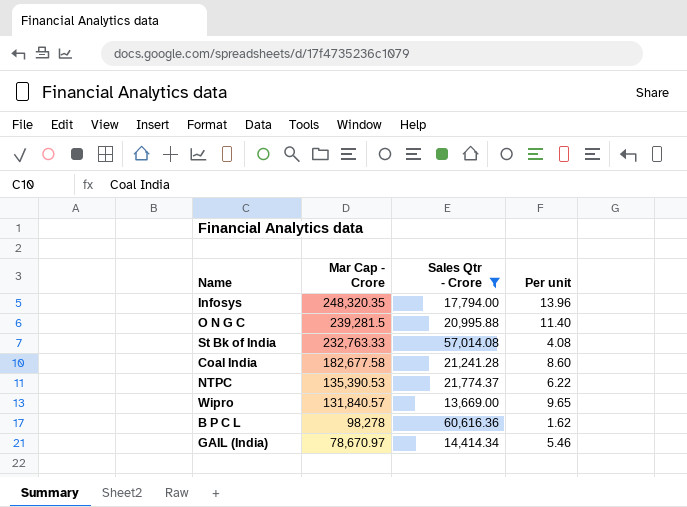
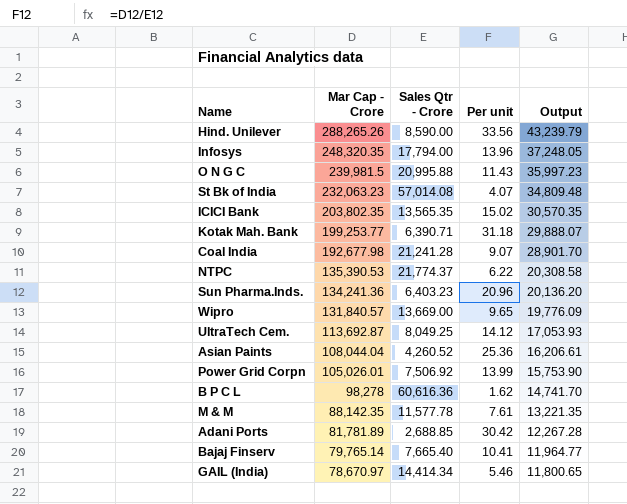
filter: Sales Qtr - Crore >= 13,669.00 -> none
column Output | formula: none -> [Mar Cap - Crore] * 0.15
O N G C | Mar Cap - Crore: 239,281.5 -> 239,981.5
O N G C | Per unit: 11.40 -> 11.43
St Bk of India | Mar Cap - Crore: 232,763.33 -> 232,063.23
St Bk of India | Per unit: 4.08 -> 4.07
Coal India | Mar Cap - Crore: 182,677.58 -> 192,677.98
Coal India | Per unit: 8.60 -> 9.07

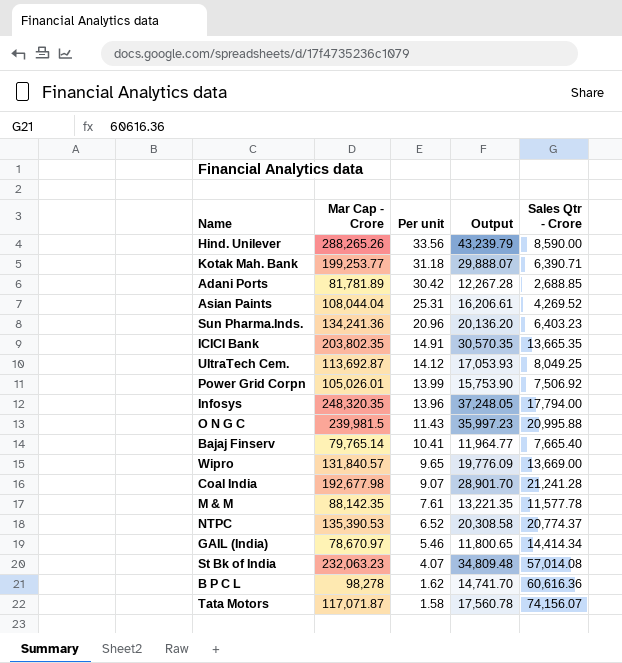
row order: Mar Cap - Crore descending -> Per unit descending
column Sales Qtr - Crore | position: 3 -> 5
Asian Paints | Per unit: 25.36 -> 25.31
Asian Paints | Sales Qtr - Crore: 4,260.52 -> 4,269.52
ICICI Bank | Per unit: 15.02 -> 14.91
ICICI Bank | Sales Qtr - Crore: 13,565.35 -> 13,665.35
NTPC | Per unit: 6.22 -> 6.52
NTPC | Sales Qtr - Crore: 21,774.37 -> 20,774.37
row Tata Motors: none -> 117,071.87 | 1.58 | 17,560.78 | 74,156.07

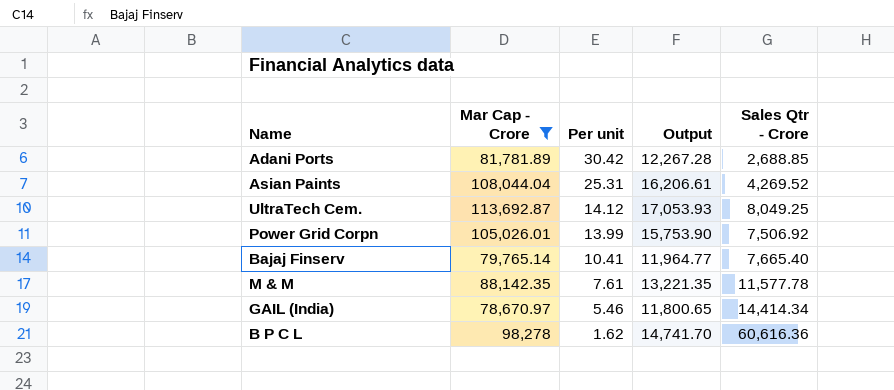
filter: none -> Mar Cap - Crore <= 113,692.87

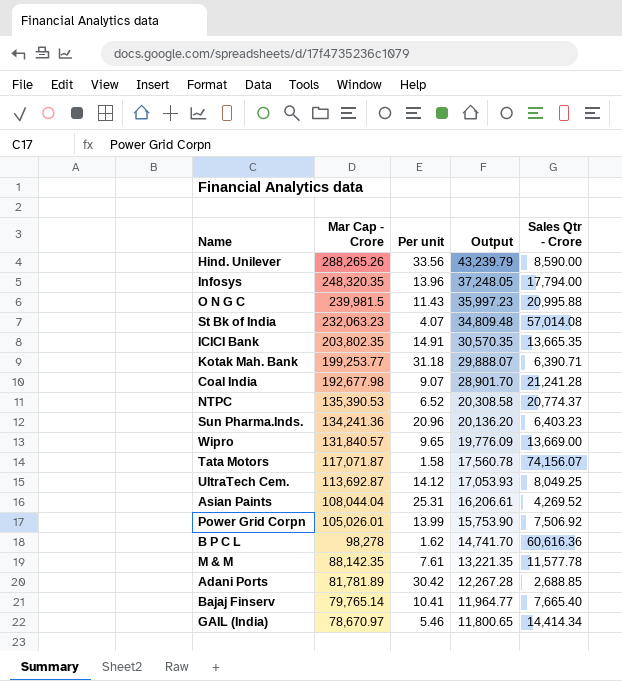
filter: Mar Cap - Crore <= 113,692.87 -> none
row order: Per unit descending -> Mar Cap - Crore descending

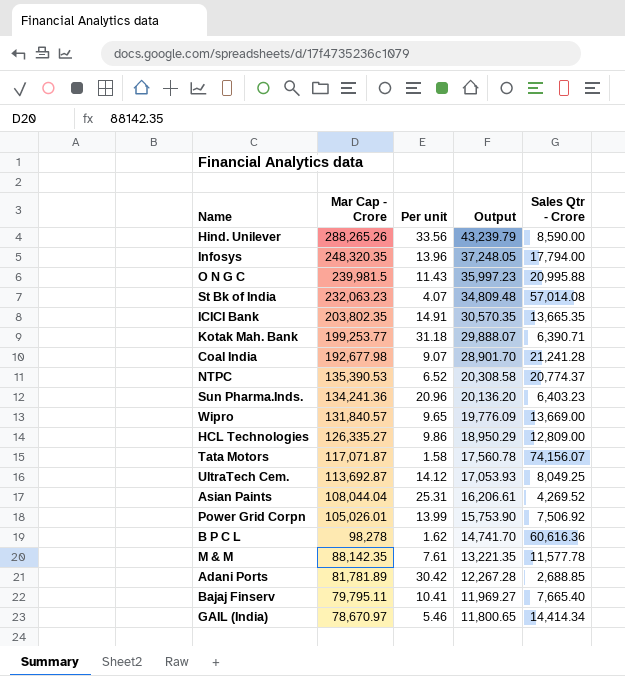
row HCL Technologies: none -> 126,335.27 | 9.86 | 18,950.29 | 12,809.00
Bajaj Finserv | Mar Cap - Crore: 79,765.14 -> 79,795.11
Bajaj Finserv | Output: 11,964.77 -> 11,969.27

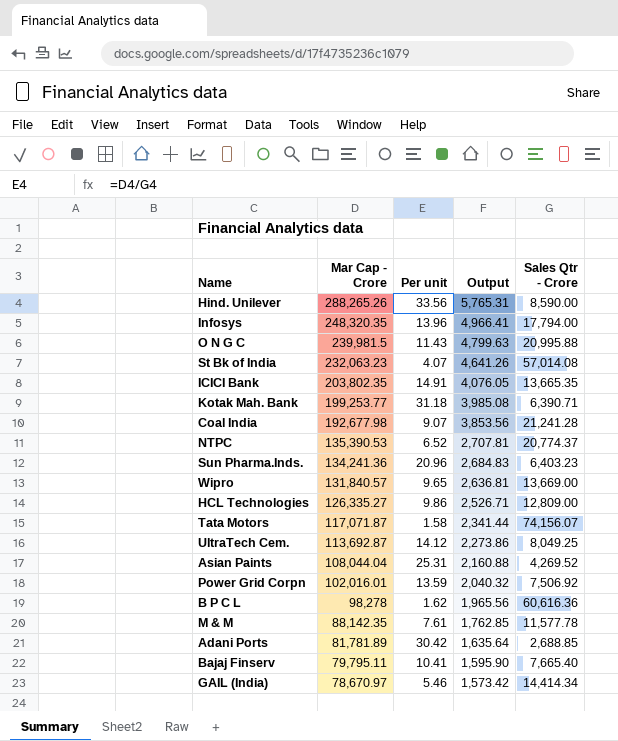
column Output | formula: [Mar Cap - Crore] * 0.15 -> [Mar Cap - Crore] * 0.02
Power Grid Corpn | Mar Cap - Crore: 105,026.01 -> 102,016.01
Power Grid Corpn | Per unit: 13.99 -> 13.59

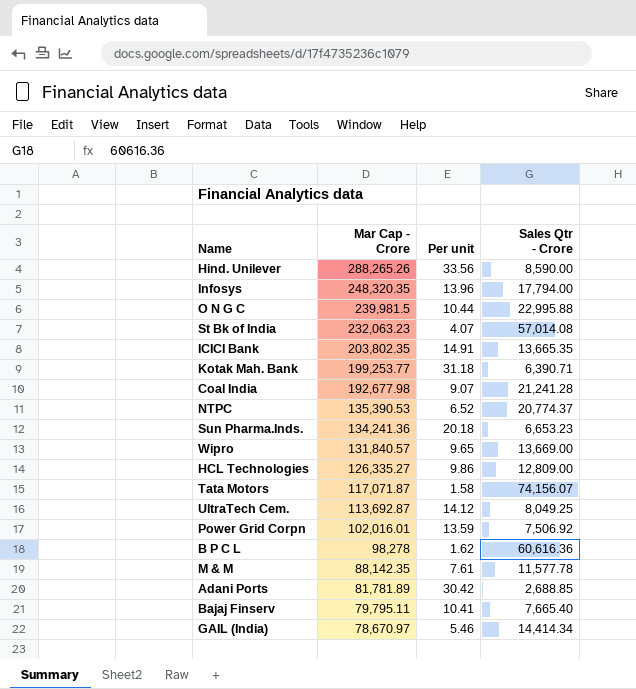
column Output | formula: [Mar Cap - Crore] * 0.02 -> none
row Asian Paints: 108,044.04 | 25.31 | 2,160.88 | 4,269.52 -> none
O N G C | Per unit: 11.43 -> 10.44
O N G C | Sales Qtr - Crore: 20,995.88 -> 22,995.88
Sun Pharma.Inds. | Per unit: 20.96 -> 20.18
Sun Pharma.Inds. | Sales Qtr - Crore: 6,403.23 -> 6,653.23

